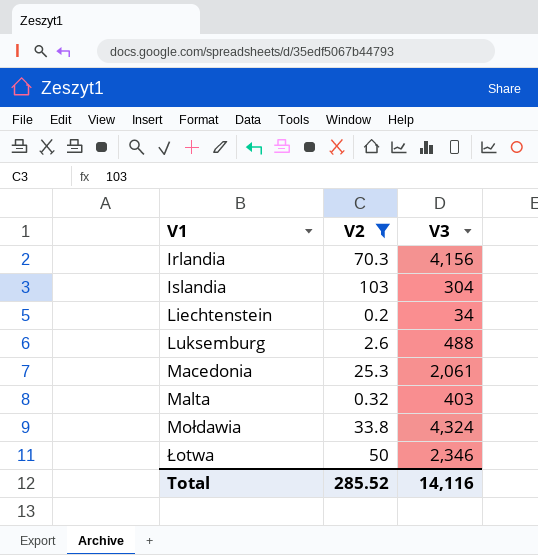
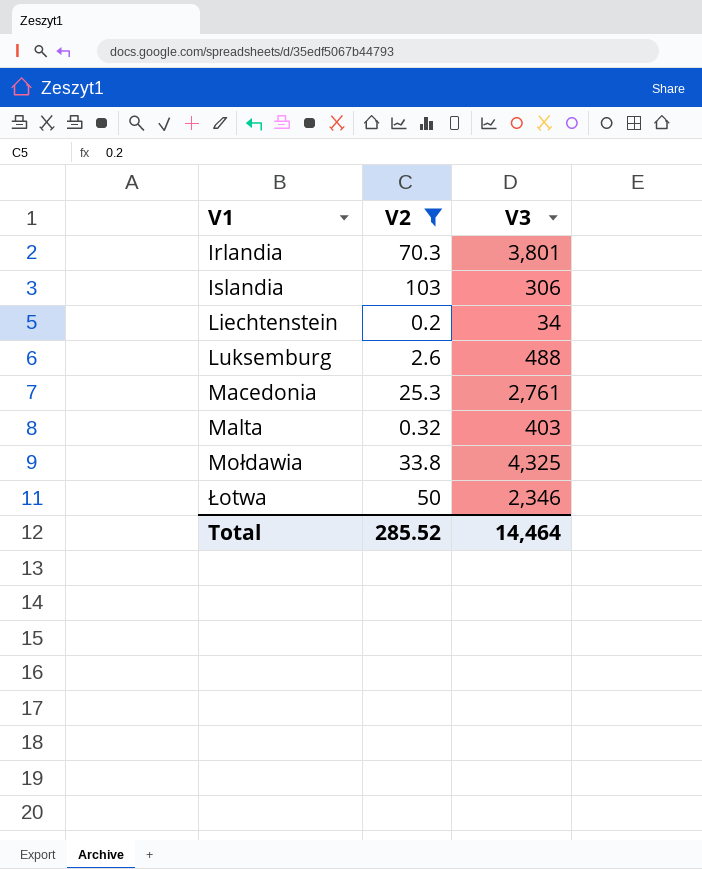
Irlandia | V3: 4,156 -> 3,801
Islandia | V3: 304 -> 306
Macedonia | V3: 2,061 -> 2,761
Mołdawia | V3: 4,324 -> 4,325
Total | V3: 14,116 -> 14,464

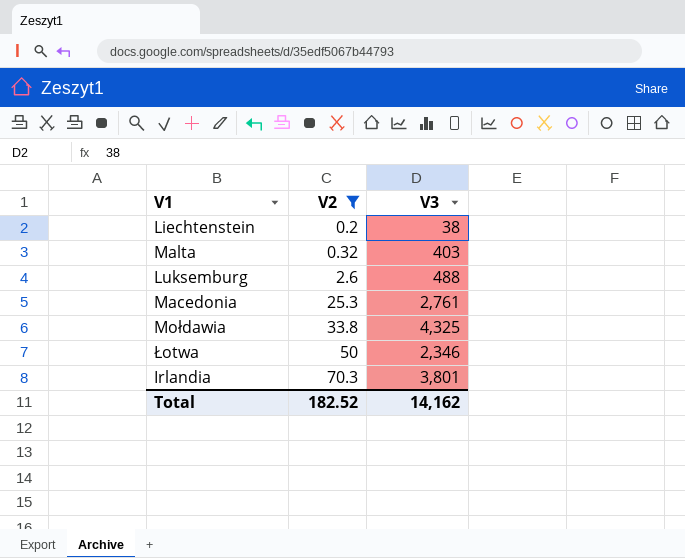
row order: V1 ascending -> V2 ascending
row Islandia: 103 | 306 -> none
Liechtenstein | V3: 34 -> 38
Total | V2: 285.52 -> 182.52
Total | V3: 14,464 -> 14,162

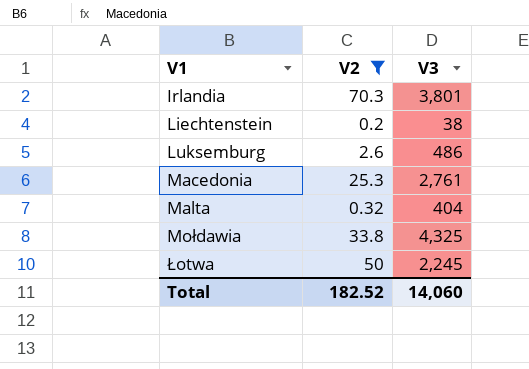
row order: V2 ascending -> V1 ascending
Luksemburg | V3: 488 -> 486
Malta | V3: 403 -> 404
Łotwa | V3: 2,346 -> 2,245
Total | V3: 14,162 -> 14,060

